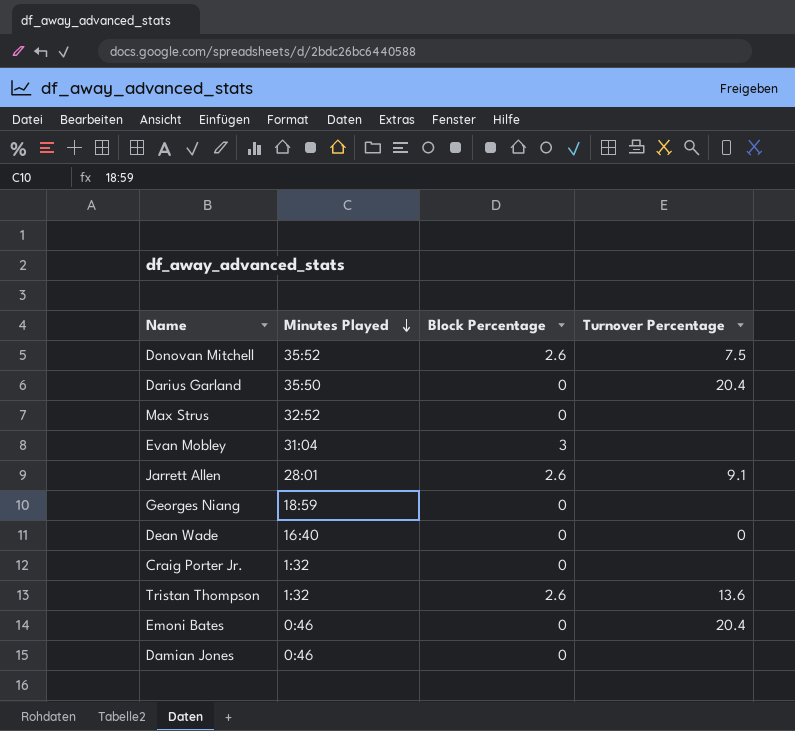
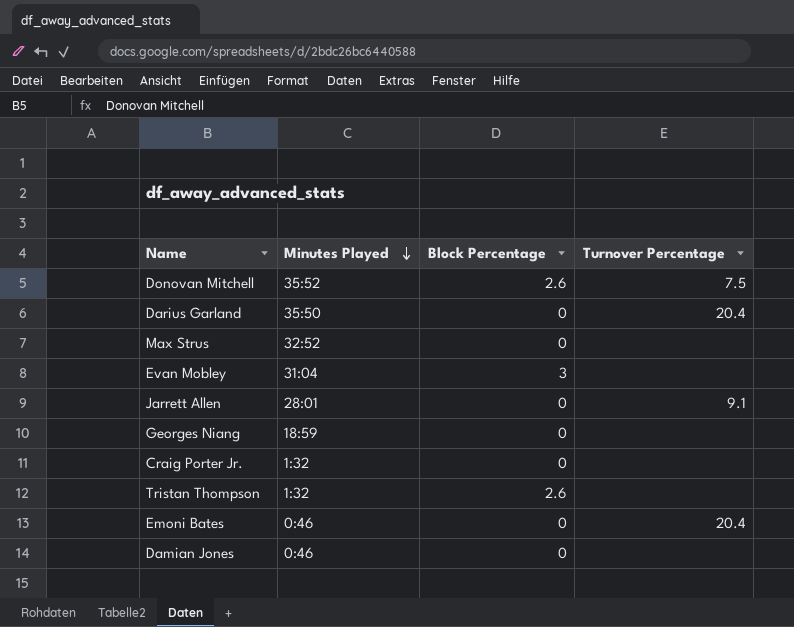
row Dean Wade: 16:40 | 0 | 0 -> none
Jarrett Allen | Block Percentage: 2.6 -> 0
Tristan Thompson | Turnover Percentage: 13.6 -> none

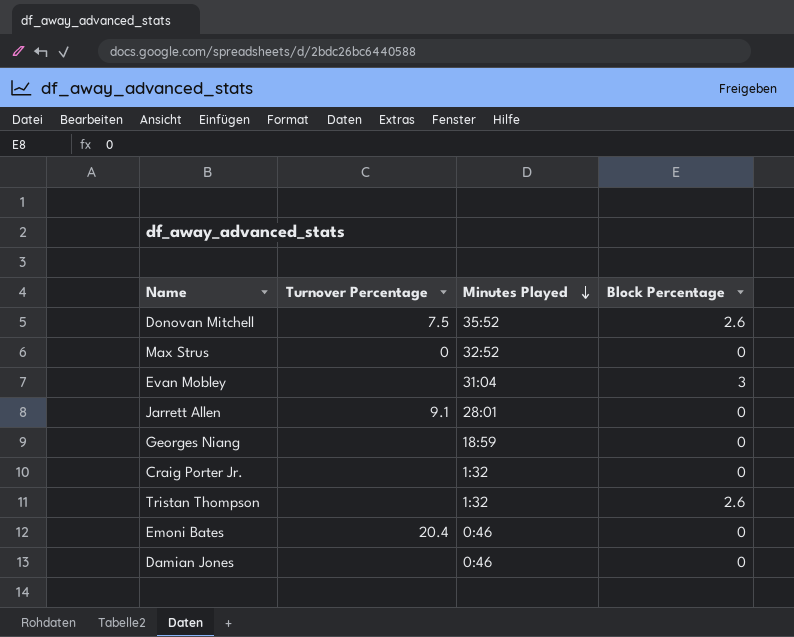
column Turnover Percentage | position: 4 -> 2
row Darius Garland: 35:50 | 0 | 20.4 -> none
Max Strus | Turnover Percentage: none -> 0

